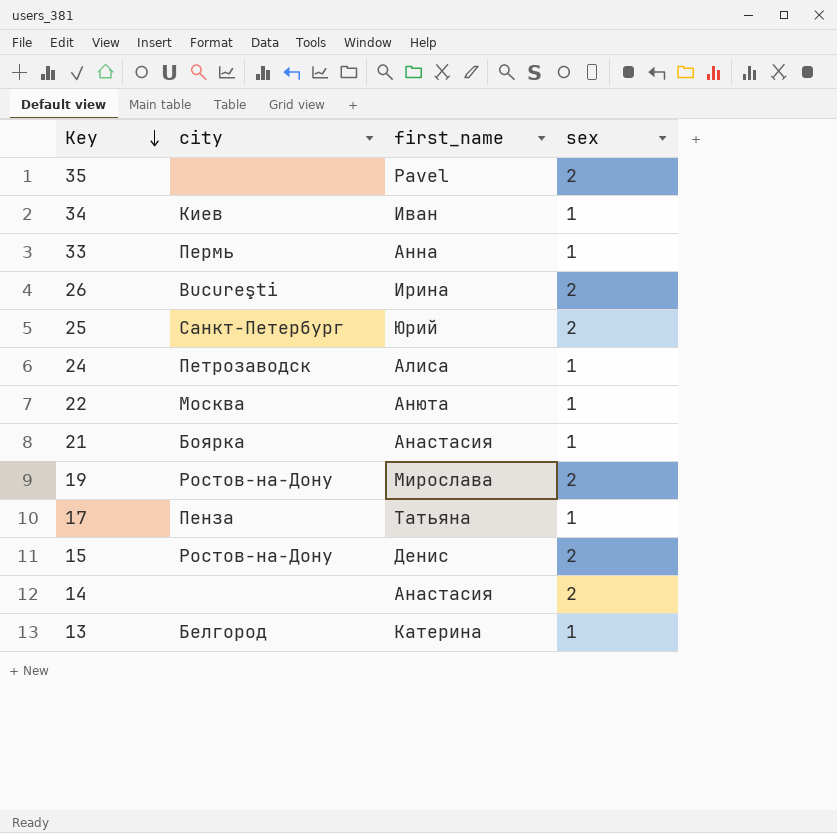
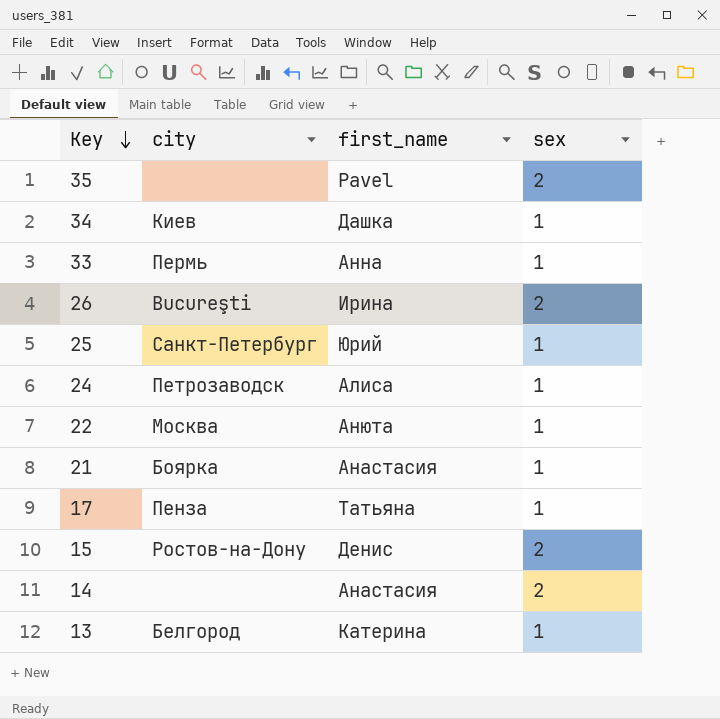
row 19: Ростов-на-Дону | Мирослава | 2 -> none
34 | first_name: Иван -> Дашка
25 | sex: 2 -> 1

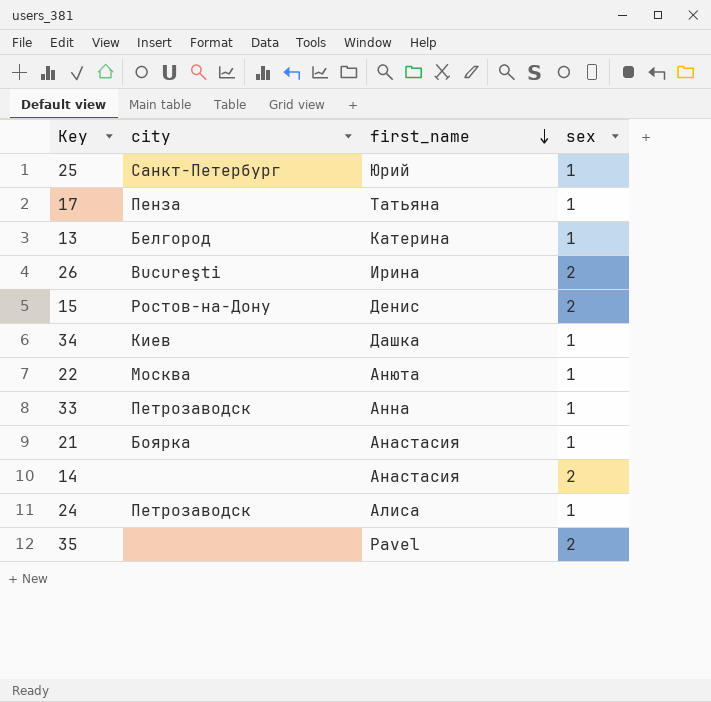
row order: Key descending -> first_name descending
33 | city: Пермь -> Петрозаводск

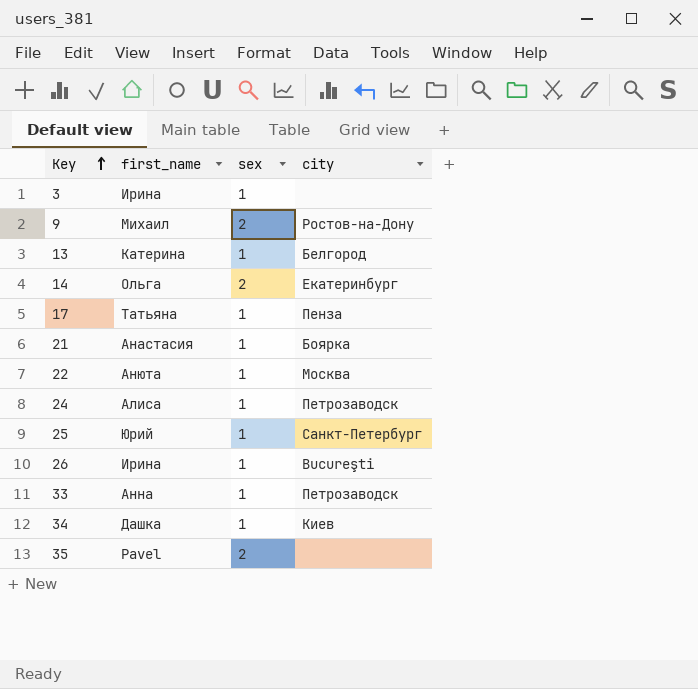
row order: first_name descending -> Key ascending
column city | position: 2 -> 4
row 15: Ростов-на-Дону | Денис | 2 -> none
row 3: none -> Ирина | 1 | none
row 9: none -> Михаил | 2 | Ростов-на-Дону
14 | first_name: Анастасия -> Ольга
14 | city: none -> Екатеринбург
26 | sex: 2 -> 1

